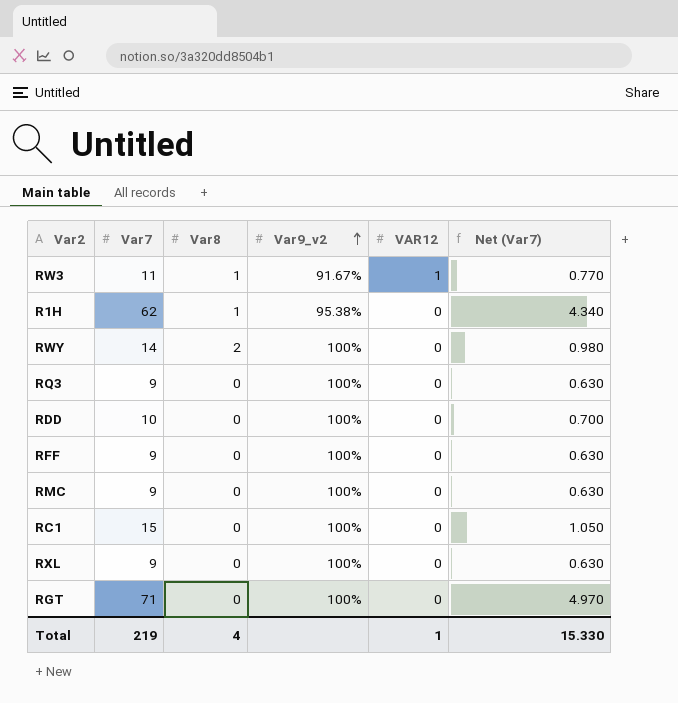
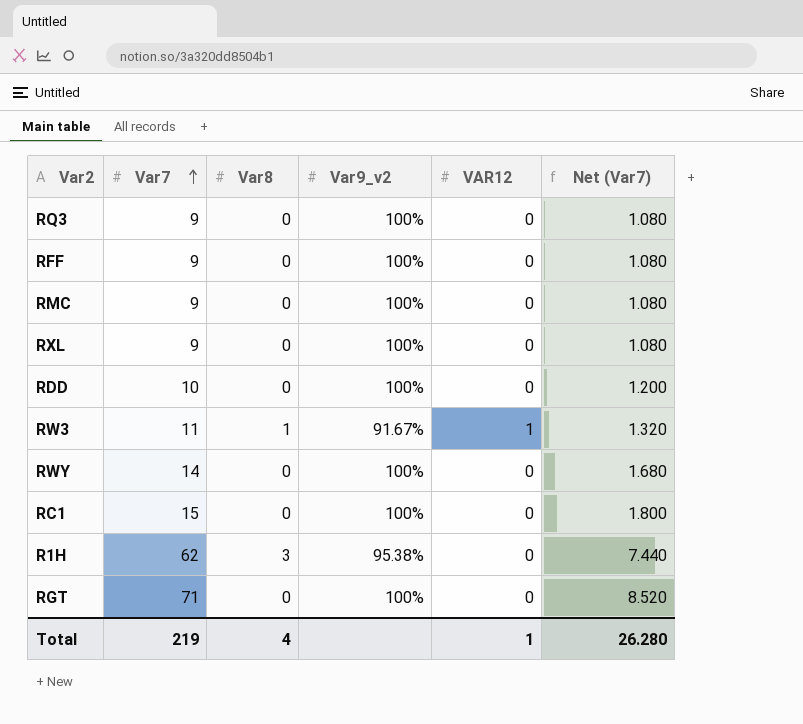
row order: Var9_v2 ascending -> Var7 ascending
column Net (Var7) | formula: [Var7] * 0.07 -> [Var7] * 0.12
RWY | Var8: 2 -> 0
R1H | Var8: 1 -> 3
Total | Net (Var7): 15.330 -> 26.280

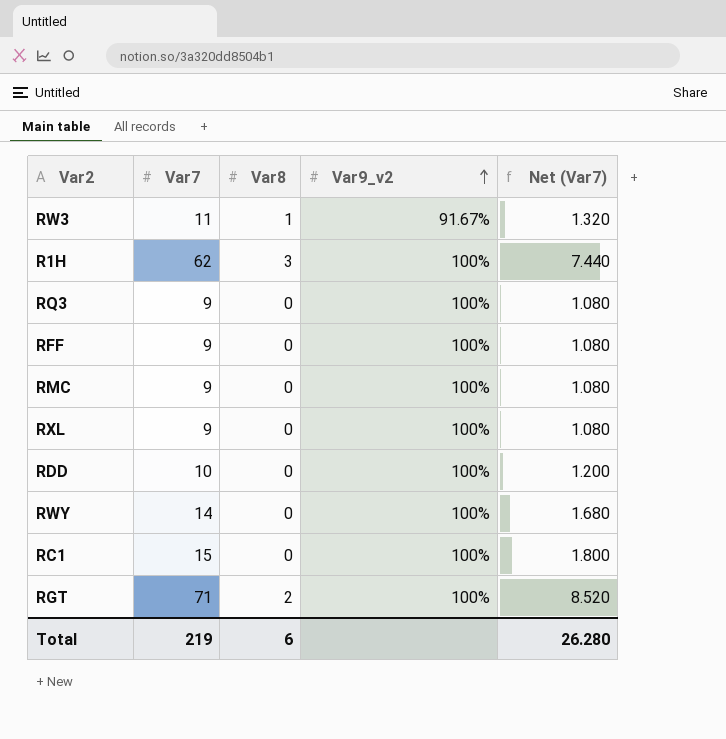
row order: Var7 ascending -> Var9_v2 ascending
column VAR12 | position: 5 -> none
R1H | Var9_v2: 95.38% -> 100%
RGT | Var8: 0 -> 2
Total | Var8: 4 -> 6

